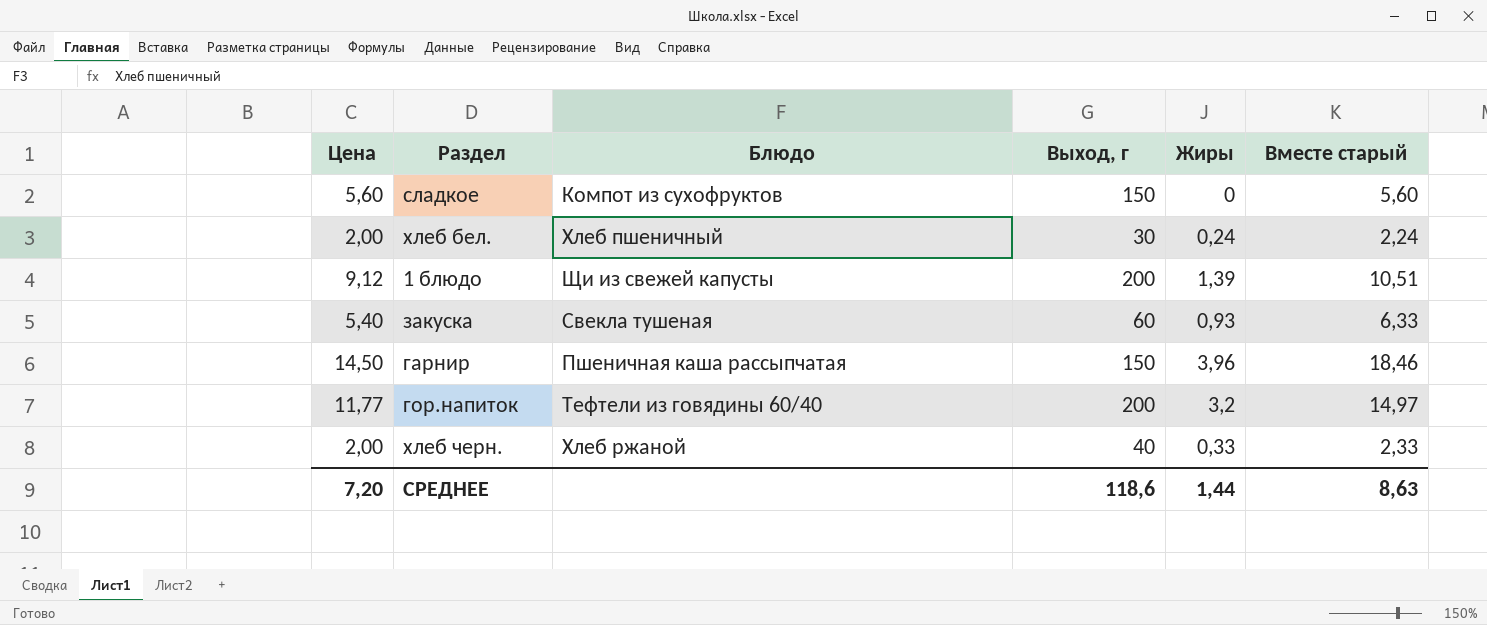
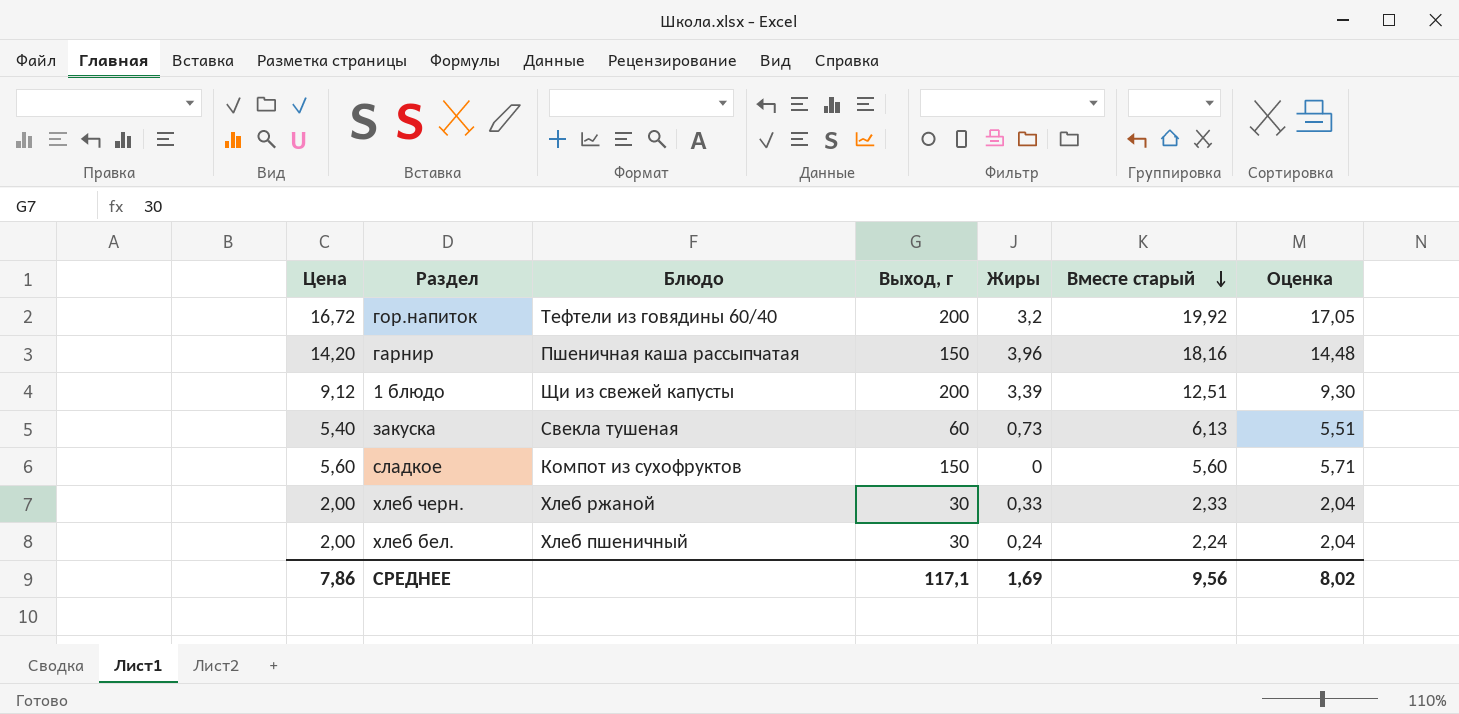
row order: none -> Вместе старый descending
column Оценка | formula: none -> [Цена] * 1,02
гор.напиток | Цена: 11,77 -> 16,72
гор.напиток | Вместе старый: 14,97 -> 19,92
гарнир | Цена: 14,50 -> 14,20
гарнир | Вместе старый: 18,46 -> 18,16
1 блюдо | Жиры: 1,39 -> 3,39
1 блюдо | Вместе старый: 10,51 -> 12,51
закуска | Жиры: 0,93 -> 0,73
закуска | Вместе старый: 6,33 -> 6,13
хлеб черн. | Выход, г: 40 -> 30
СРЕДНЕЕ | Цена: 7,20 -> 7,86
СРЕДНЕЕ | Выход, г: 118,6 -> 117,1
СРЕДНЕЕ | Жиры: 1,44 -> 1,69
СРЕДНЕЕ | Вместе старый: 8,63 -> 9,56

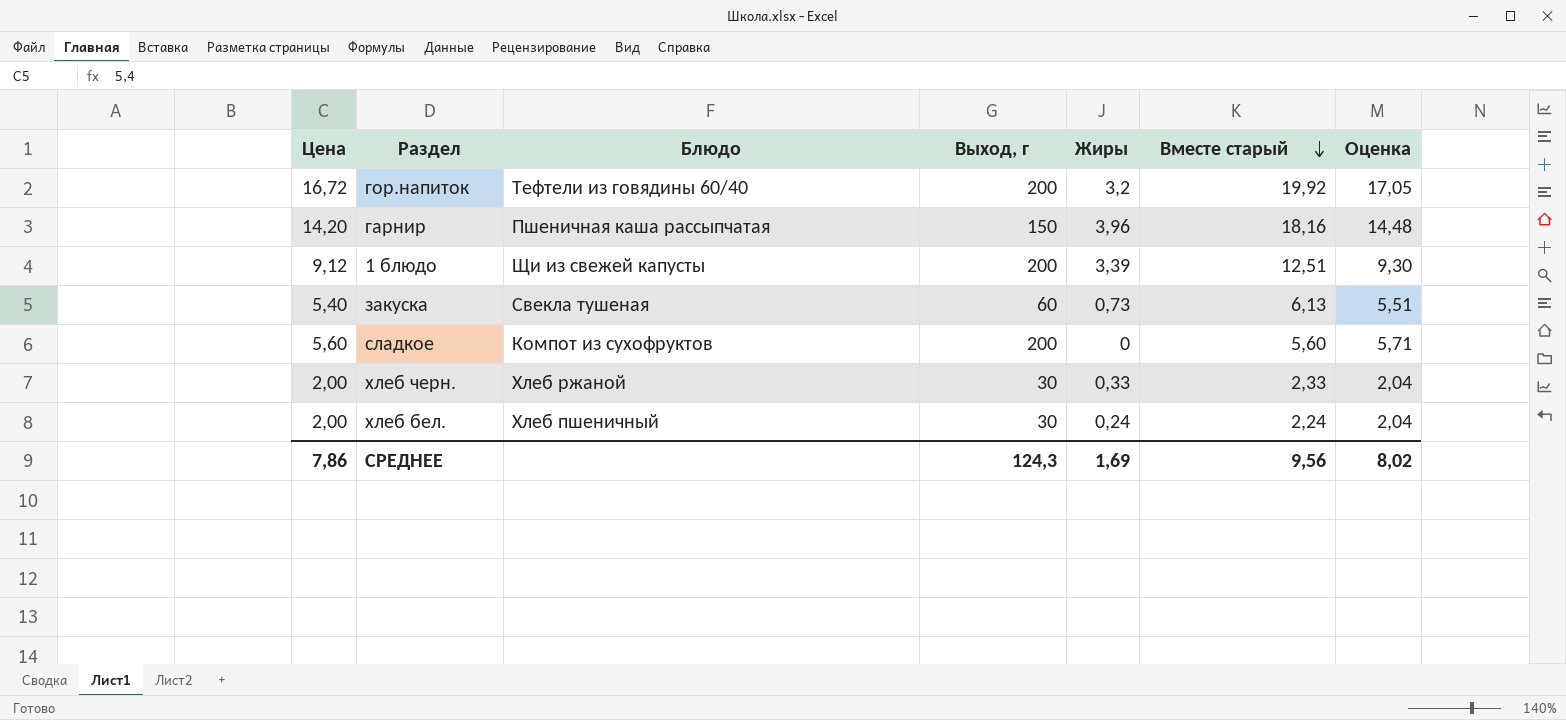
сладкое | Выход, г: 150 -> 200
СРЕДНЕЕ | Выход, г: 117,1 -> 124,3

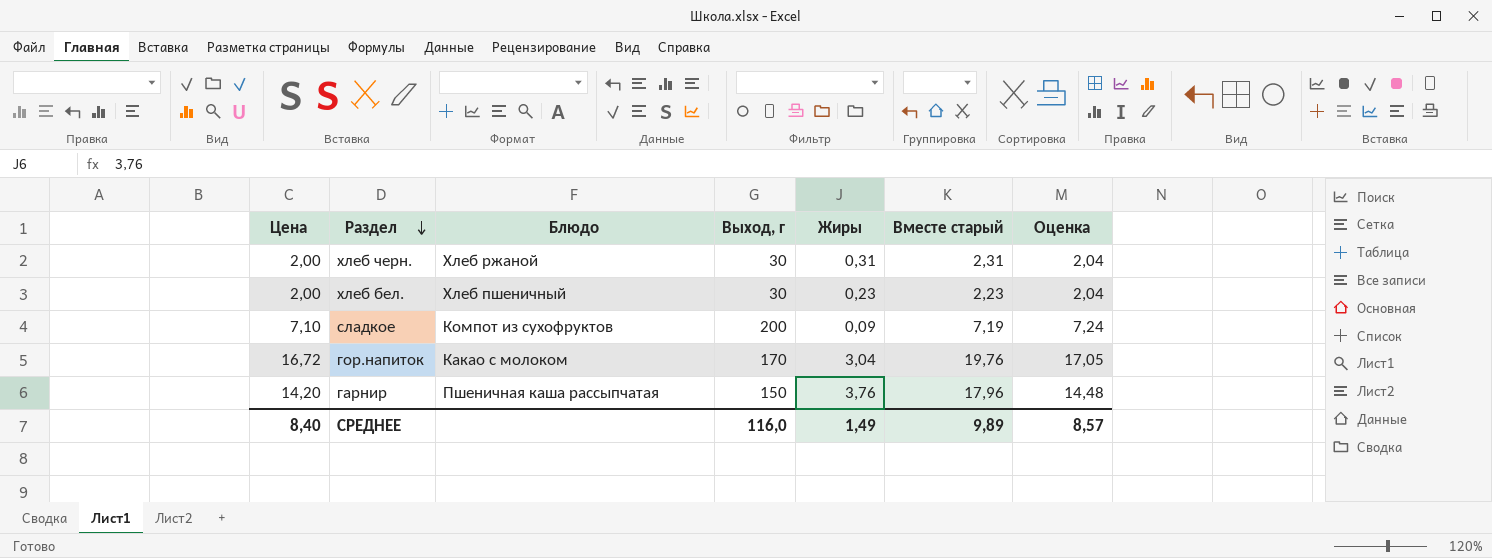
row order: Вместе старый descending -> Раздел descending
row 1 блюдо: 9,12 | Щи из свежей капусты | 200 | 3,39 | 12,51 | 9,30 -> none
row закуска: 5,40 | Свекла тушеная | 60 | 0,73 | 6,13 | 5,51 -> none
хлеб черн. | Жиры: 0,33 -> 0,31
хлеб черн. | Вместе старый: 2,33 -> 2,31
хлеб бел. | Жиры: 0,24 -> 0,23
хлеб бел. | Вместе старый: 2,24 -> 2,23
сладкое | Цена: 5,60 -> 7,10
сладкое | Жиры: 0 -> 0,09
сладкое | Вместе старый: 5,60 -> 7,19
сладкое | Оценка: 5,71 -> 7,24
гор.напиток | Блюдо: Тефтели из говядины 60/40 -> Какао с молоком
гор.напиток | Выход, г: 200 -> 170
гор.напиток | Жиры: 3,2 -> 3,04
гор.напиток | Вместе старый: 19,92 -> 19,76
гарнир | Жиры: 3,96 -> 3,76
гарнир | Вместе старый: 18,16 -> 17,96
СРЕДНЕЕ | Цена: 7,86 -> 8,40
СРЕДНЕЕ | Выход, г: 124,3 -> 116,0
СРЕДНЕЕ | Жиры: 1,69 -> 1,49
СРЕДНЕЕ | Вместе старый: 9,56 -> 9,89
СРЕДНЕЕ | Оценка: 8,02 -> 8,57

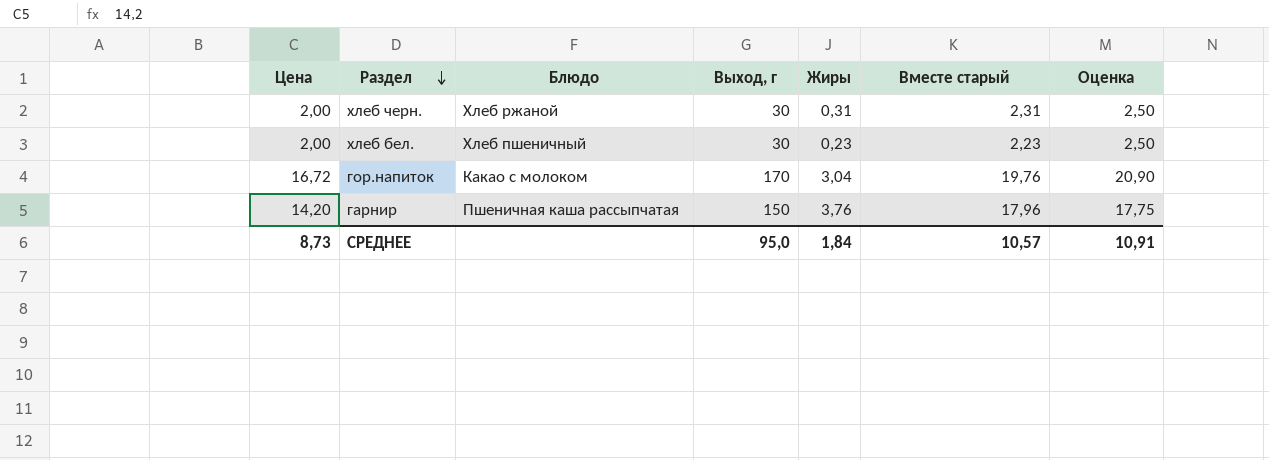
column Оценка | formula: [Цена] * 1,02 -> [Цена] * 1,25
row сладкое: 7,10 | Компот из сухофруктов | 200 | 0,09 | 7,19 | 7,24 -> none
СРЕДНЕЕ | Цена: 8,40 -> 8,73
СРЕДНЕЕ | Выход, г: 116,0 -> 95,0
СРЕДНЕЕ | Жиры: 1,49 -> 1,84
СРЕДНЕЕ | Вместе старый: 9,89 -> 10,57
СРЕДНЕЕ | Оценка: 8,57 -> 10,91

